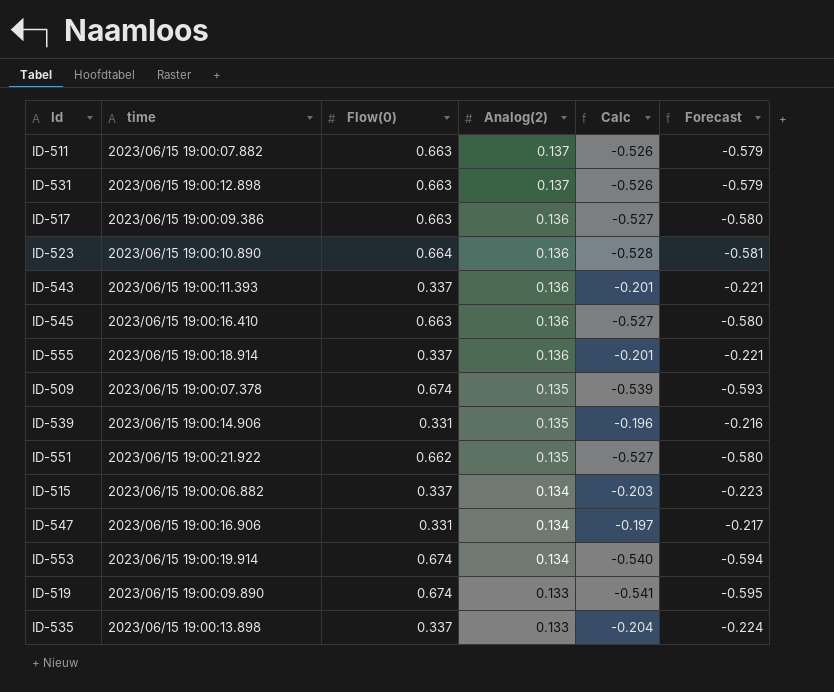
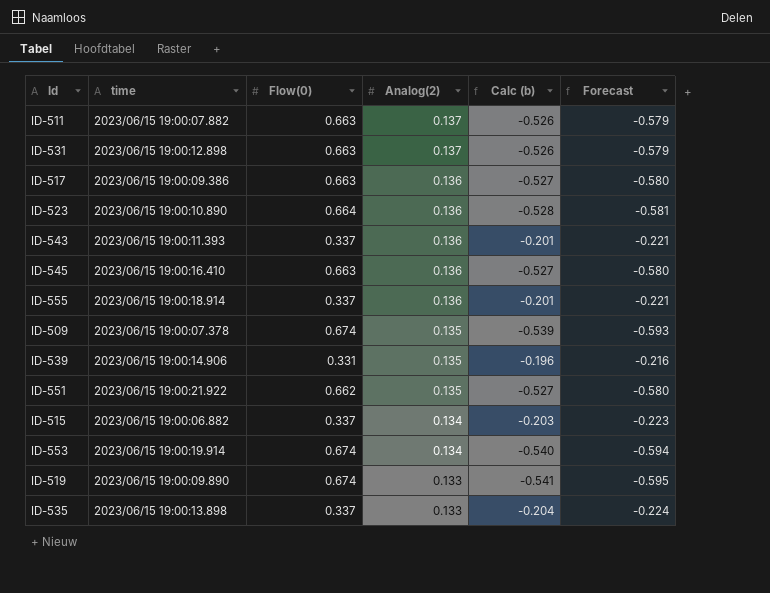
column name: Calc -> Calc (b)
row ID-547: 2023/06/15 19:00:16.906 | 0.331 | 0.134 | -0.197 | -0.217 -> none

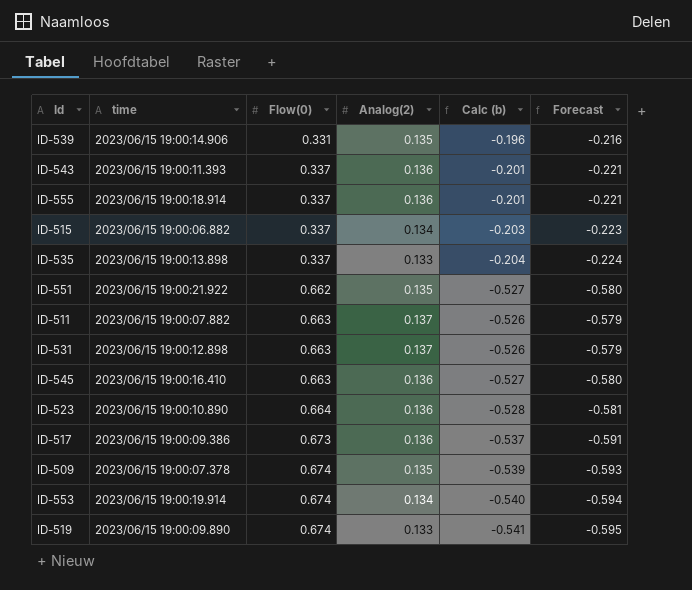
row order: Analog(2) descending -> Flow(0) ascending
ID-517 | Flow(0): 0.663 -> 0.673
ID-517 | Calc (b): -0.527 -> -0.537
ID-517 | Forecast: -0.580 -> -0.591

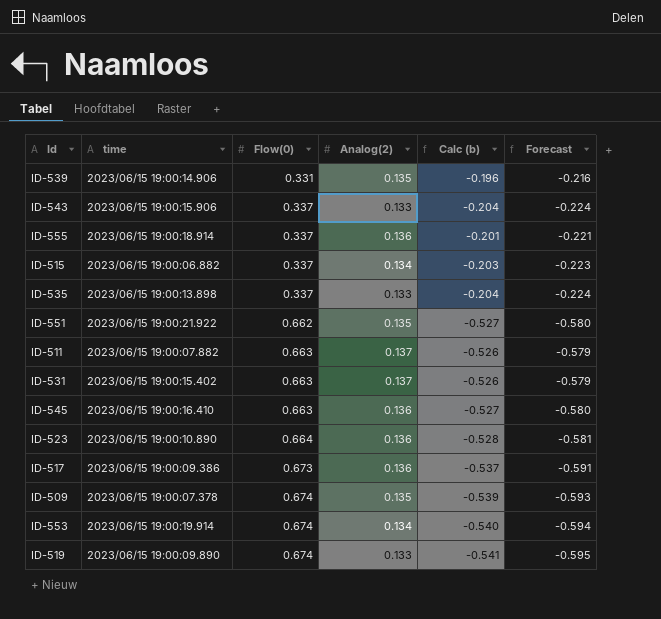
ID-543 | time: 2023/06/15 19:00:11.393 -> 2023/06/15 19:00:15.906
ID-543 | Analog(2): 0.136 -> 0.133
ID-543 | Calc (b): -0.201 -> -0.204
ID-543 | Forecast: -0.221 -> -0.224
ID-531 | time: 2023/06/15 19:00:12.898 -> 2023/06/15 19:00:15.402

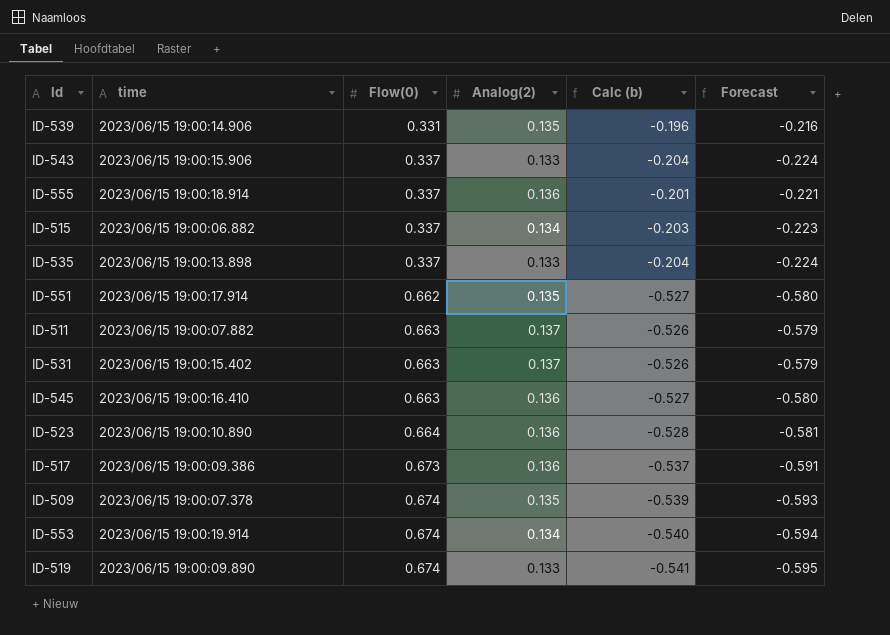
ID-551 | time: 2023/06/15 19:00:21.922 -> 2023/06/15 19:00:17.914

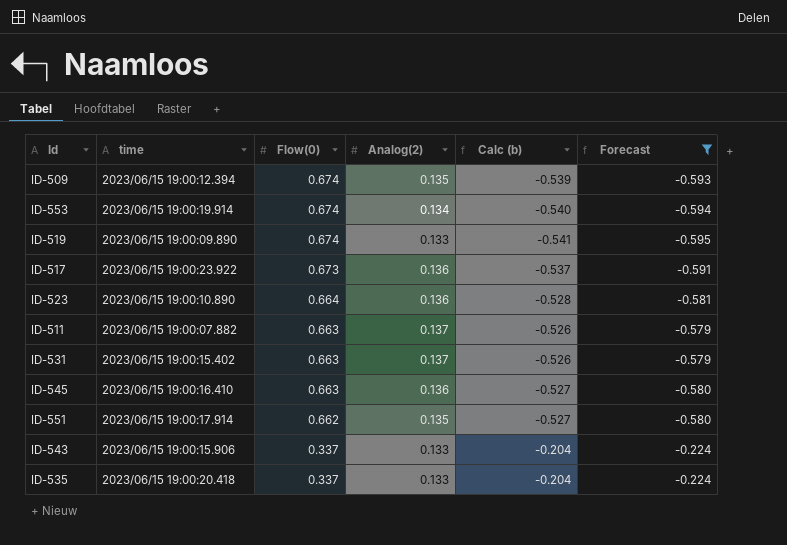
filter: none -> Forecast <= -0.224
row order: Flow(0) ascending -> Flow(0) descending
ID-509 | time: 2023/06/15 19:00:07.378 -> 2023/06/15 19:00:12.394
ID-517 | time: 2023/06/15 19:00:09.386 -> 2023/06/15 19:00:23.922
ID-535 | time: 2023/06/15 19:00:13.898 -> 2023/06/15 19:00:20.418

